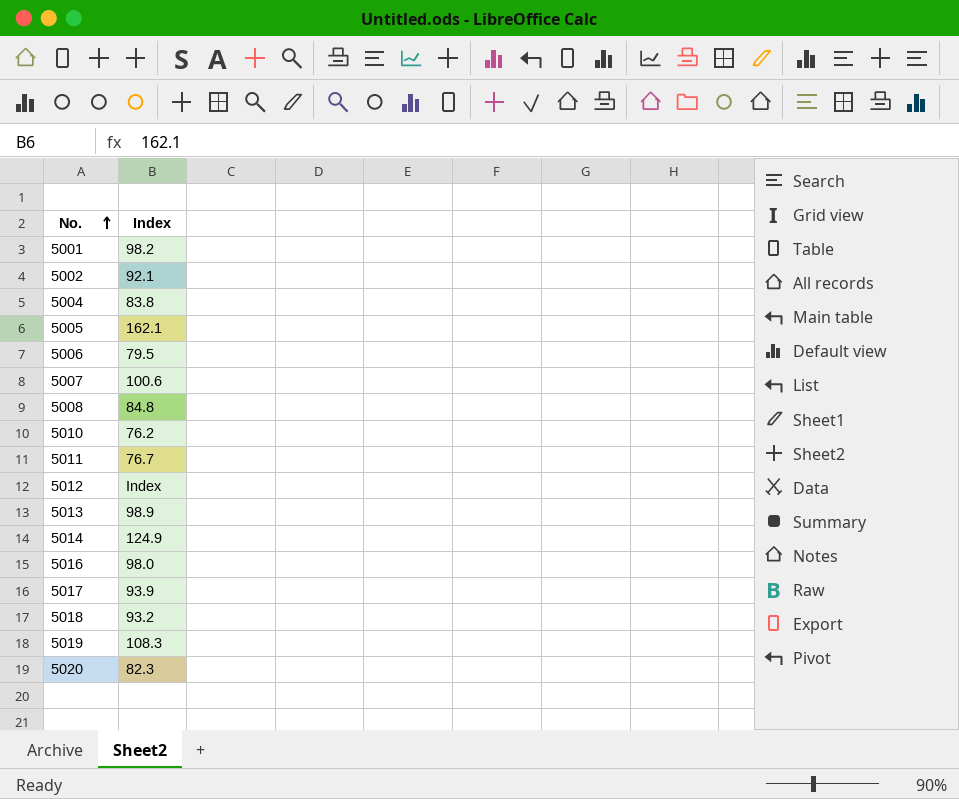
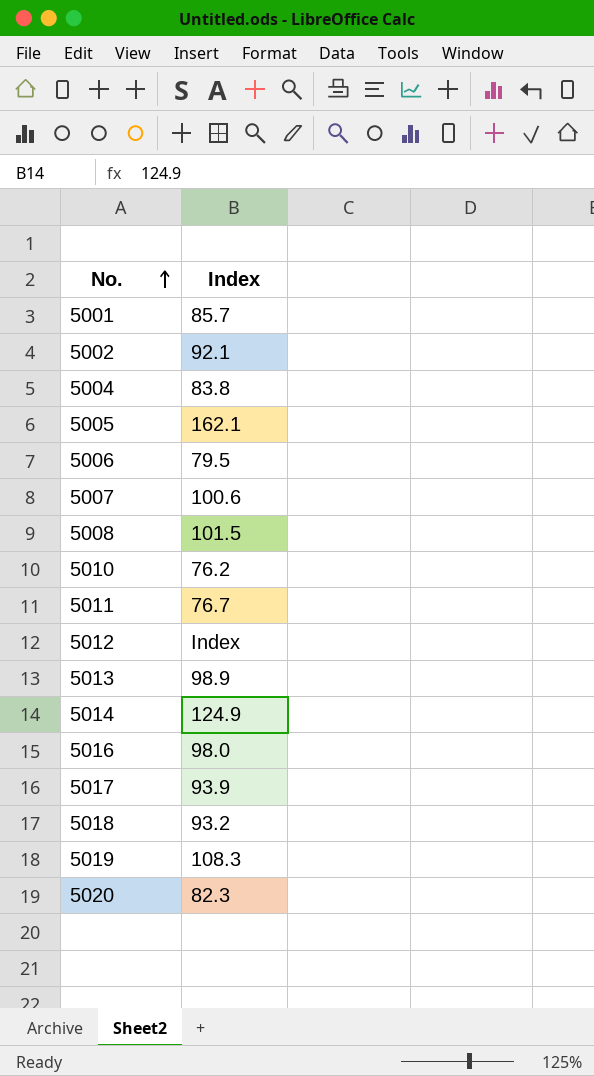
5001 | Index: 98.2 -> 85.7
5008 | Index: 84.8 -> 101.5

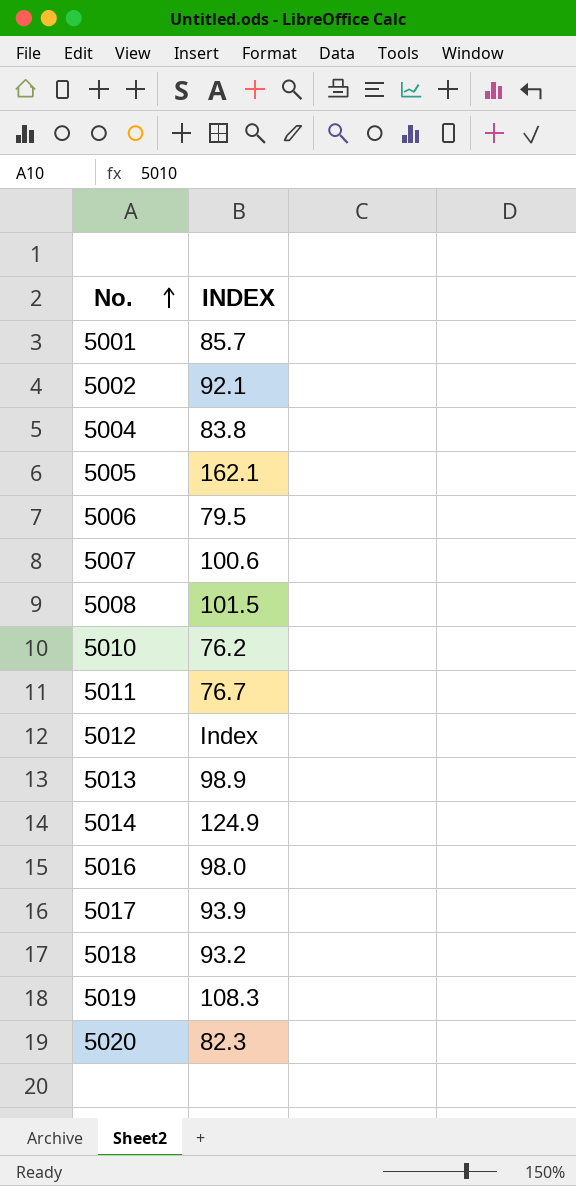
column name: Index -> INDEX

